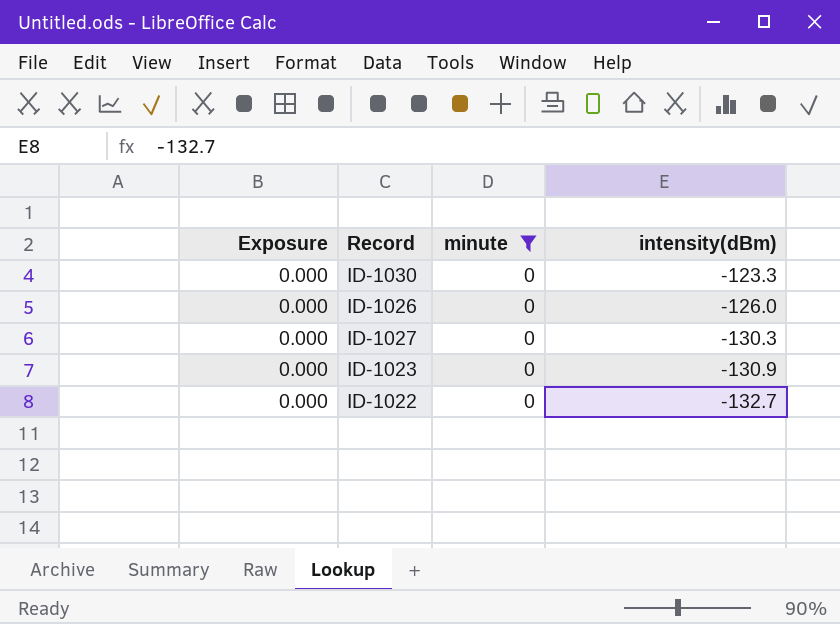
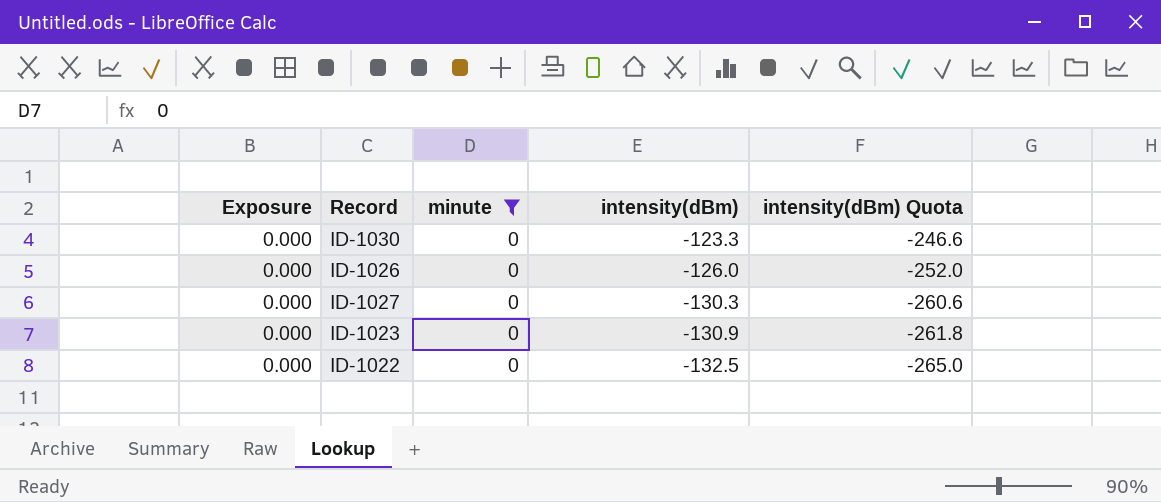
column intensity(dBm) Quota | formula: none -> [intensity(dBm)] * 2
ID-1022 | intensity(dBm): -132.7 -> -132.5

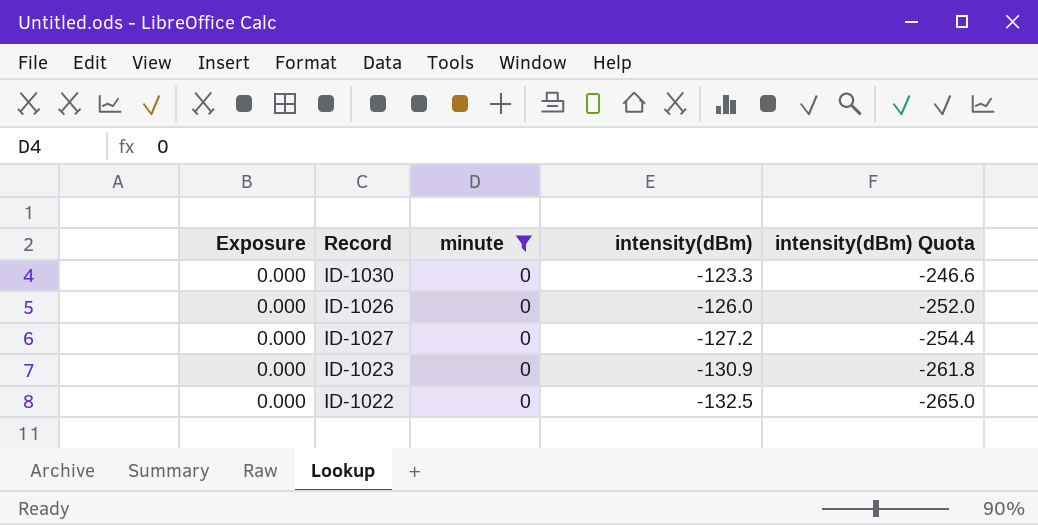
ID-1027 | intensity(dBm): -130.3 -> -127.2
ID-1027 | intensity(dBm) Quota: -260.6 -> -254.4

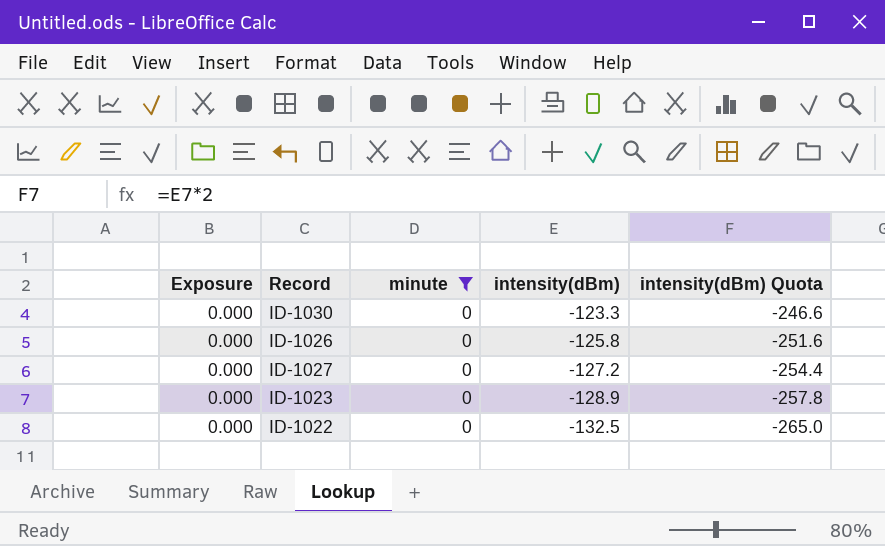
ID-1026 | intensity(dBm): -126.0 -> -125.8
ID-1026 | intensity(dBm) Quota: -252.0 -> -251.6
ID-1023 | intensity(dBm): -130.9 -> -128.9
ID-1023 | intensity(dBm) Quota: -261.8 -> -257.8

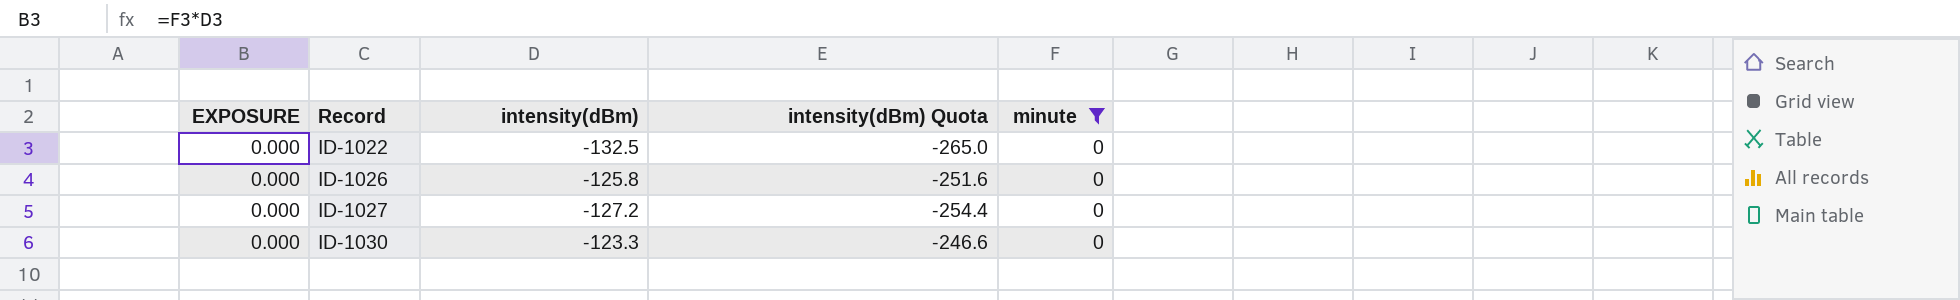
row order: intensity(dBm) descending -> Record ascending
column name: Exposure -> EXPOSURE
column minute | position: 3 -> 5
row ID-1023: 0.000 | 0 | -128.9 | -257.8 -> none

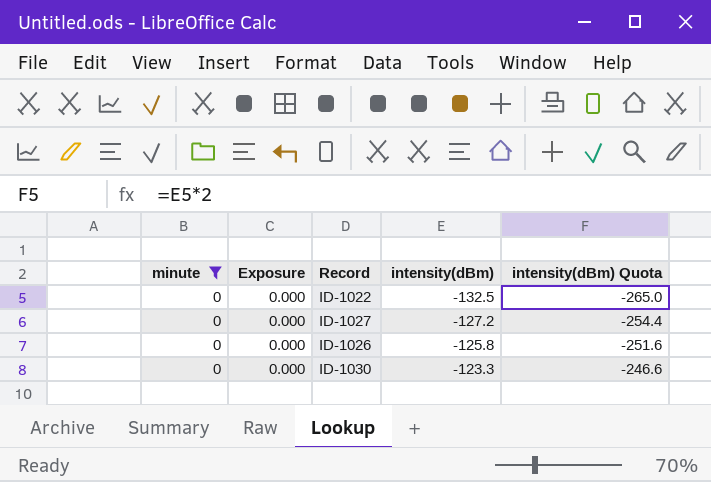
row order: Record ascending -> intensity(dBm) ascending
column minute | position: 5 -> 1
column name: EXPOSURE -> Exposure

